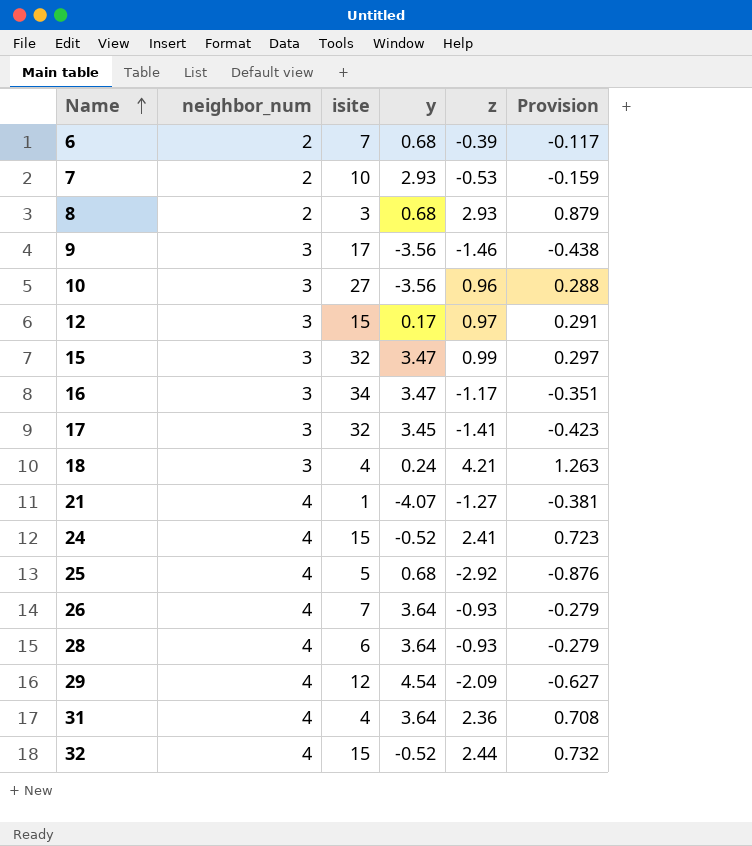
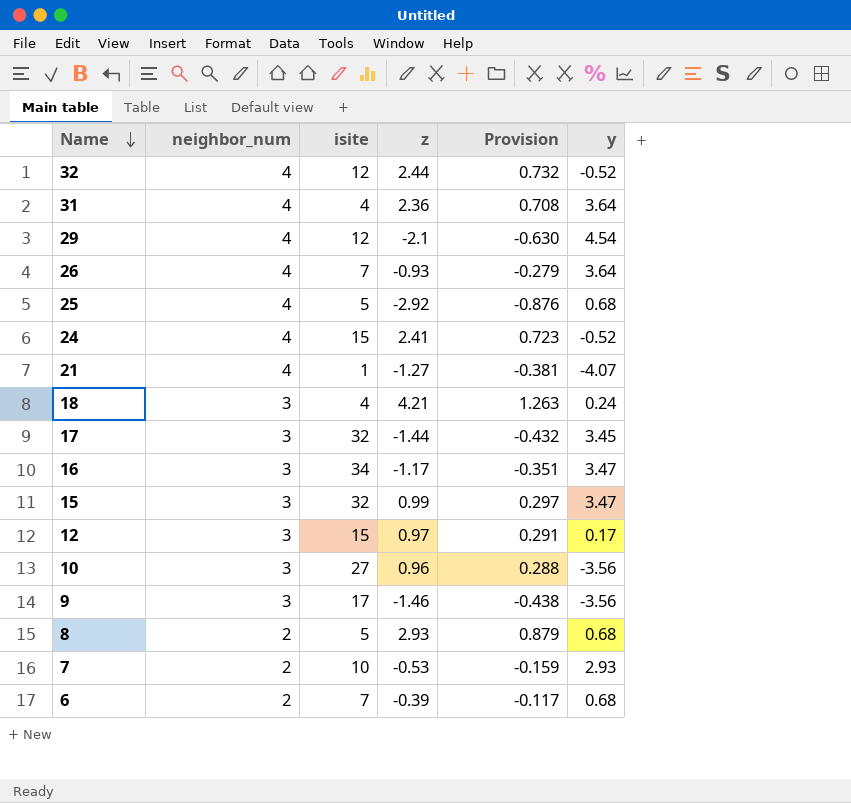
row order: Name ascending -> Name descending
column y | position: 4 -> 6
row 28: 4 | 6 | 3.64 | -0.93 | -0.279 -> none
32 | isite: 15 -> 12
29 | z: -2.09 -> -2.1
29 | Provision: -0.627 -> -0.630
17 | z: -1.41 -> -1.44
17 | Provision: -0.423 -> -0.432
8 | isite: 3 -> 5

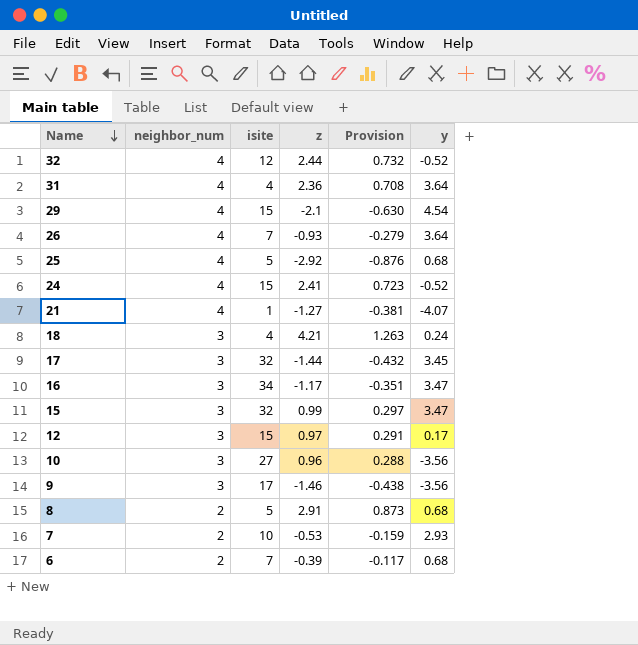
29 | isite: 12 -> 15
8 | z: 2.93 -> 2.91
8 | Provision: 0.879 -> 0.873

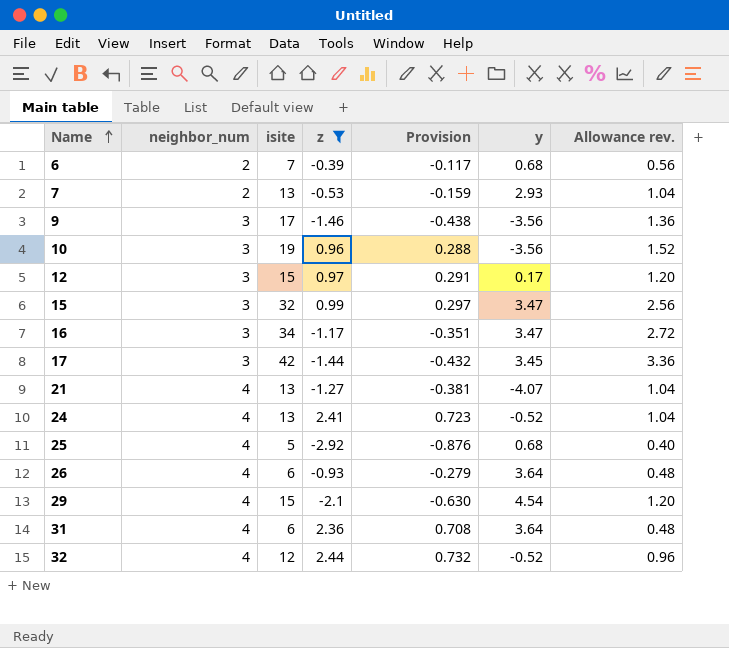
filter: none -> z <= 2.44
row order: Name descending -> Name ascending
column Allowance rev. | formula: none -> [isite] * 0.08
7 | isite: 10 -> 13
10 | isite: 27 -> 19
17 | isite: 32 -> 42
21 | isite: 1 -> 13
24 | isite: 15 -> 13
26 | isite: 7 -> 6
31 | isite: 4 -> 6

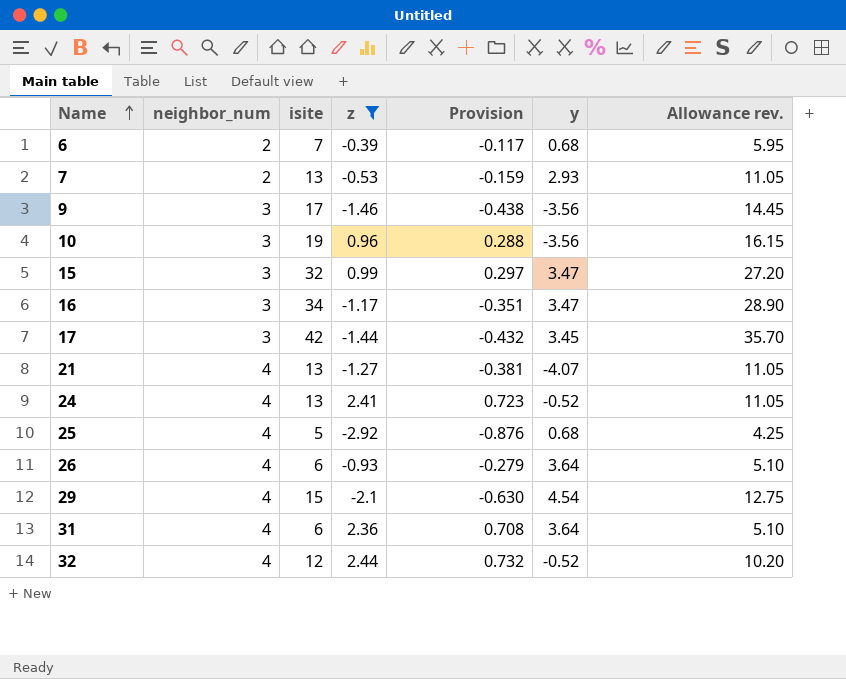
column Allowance rev. | formula: [isite] * 0.08 -> [isite] * 0.85
row 12: 3 | 15 | 0.97 | 0.291 | 0.17 | 1.20 -> none

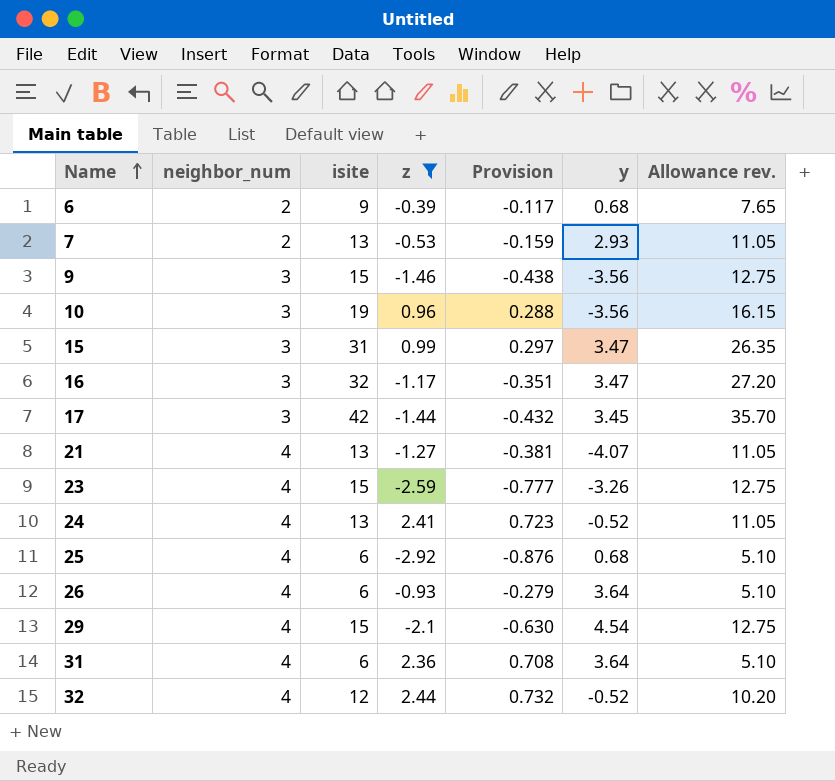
6 | isite: 7 -> 9
6 | Allowance rev.: 5.95 -> 7.65
9 | isite: 17 -> 15
9 | Allowance rev.: 14.45 -> 12.75
15 | isite: 32 -> 31
15 | Allowance rev.: 27.20 -> 26.35
16 | isite: 34 -> 32
16 | Allowance rev.: 28.90 -> 27.20
row 23: none -> 4 | 15 | -2.59 | -0.777 | -3.26 | 12.75
25 | isite: 5 -> 6
25 | Allowance rev.: 4.25 -> 5.10

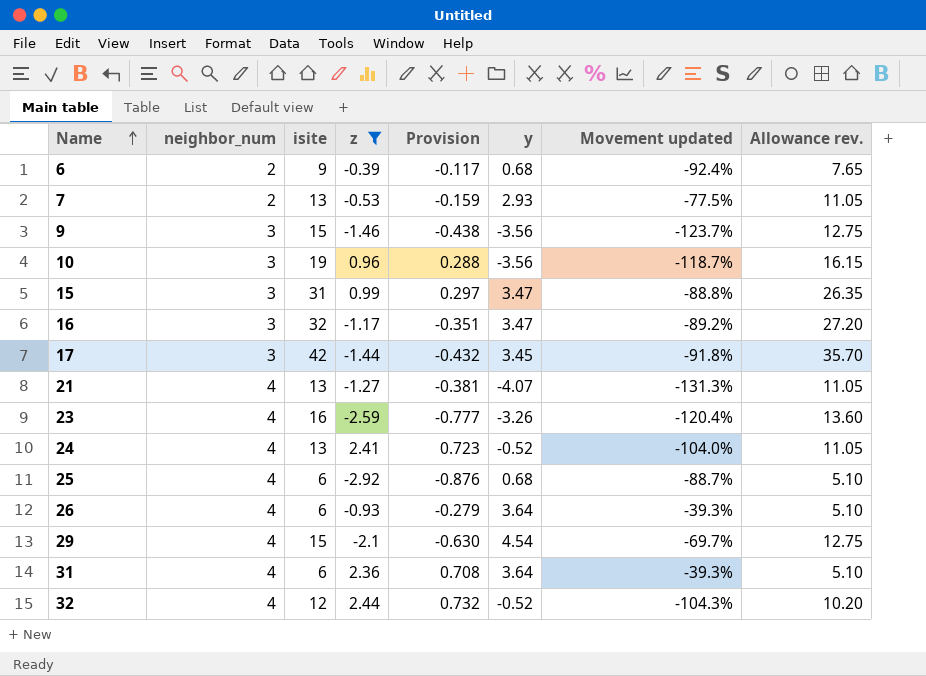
column Movement updated | formula: none -> ([y] - [isite]) / [isite]
23 | isite: 15 -> 16
23 | Allowance rev.: 12.75 -> 13.60

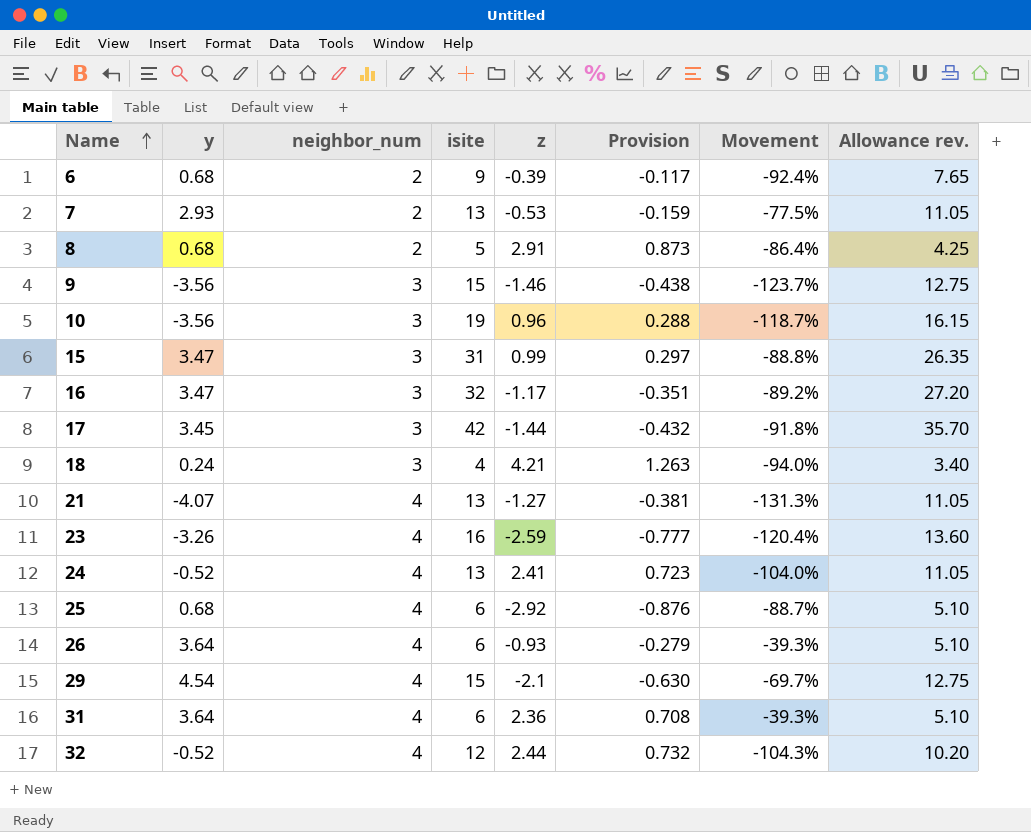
filter: z <= 2.44 -> none
column y | position: 6 -> 2
column name: Movement updated -> Movement

